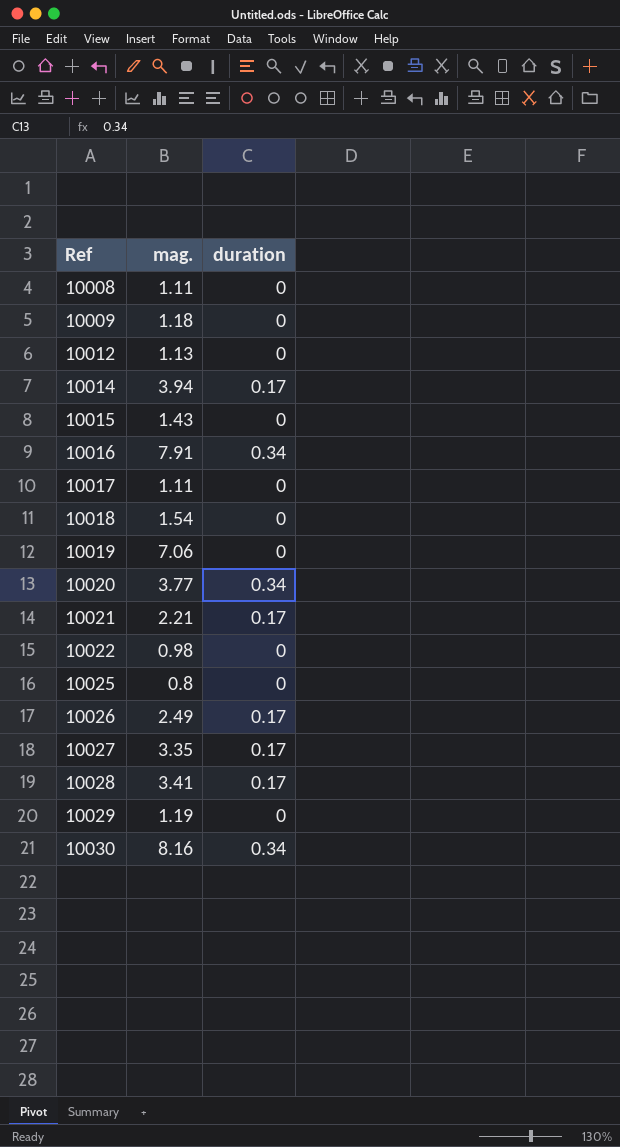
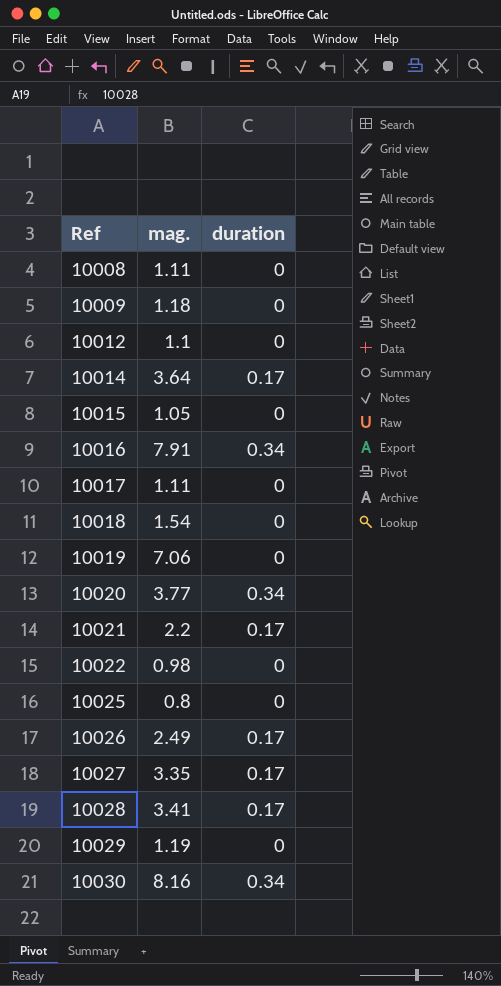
10012 | mag.: 1.13 -> 1.1
10014 | mag.: 3.94 -> 3.64
10015 | mag.: 1.43 -> 1.05
10021 | mag.: 2.21 -> 2.2

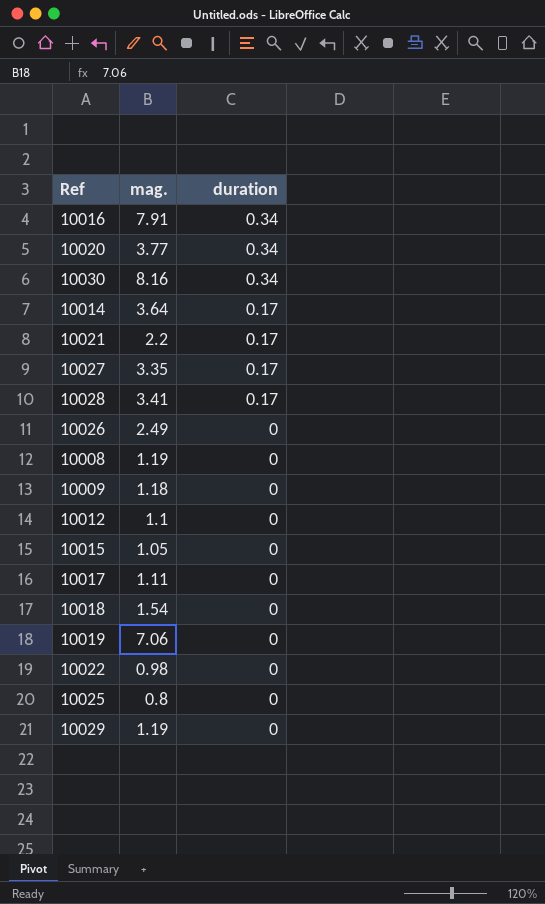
row order: Ref ascending -> duration descending
10026 | duration: 0.17 -> 0
10008 | mag.: 1.11 -> 1.19

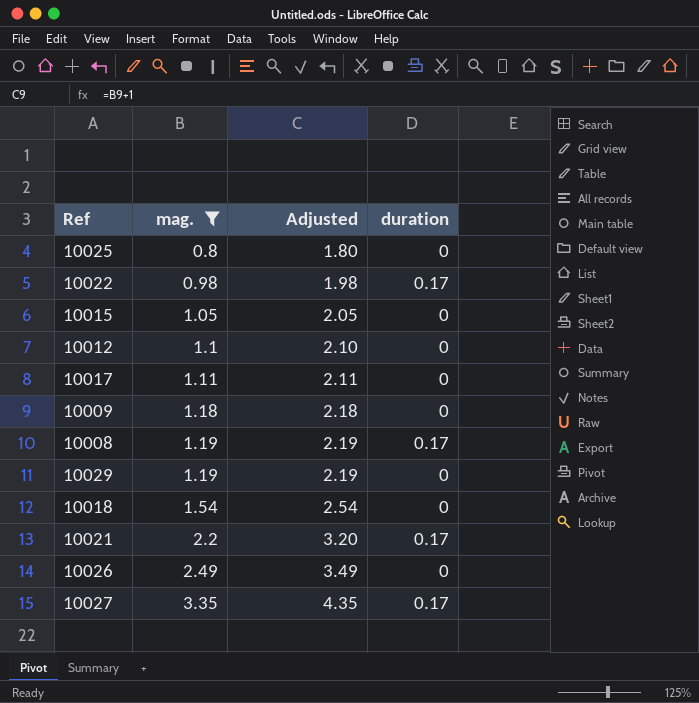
filter: none -> mag. <= 3.35
row order: duration descending -> mag. ascending
column Adjusted | formula: none -> [mag.] + 1
10022 | duration: 0 -> 0.17
10008 | duration: 0 -> 0.17

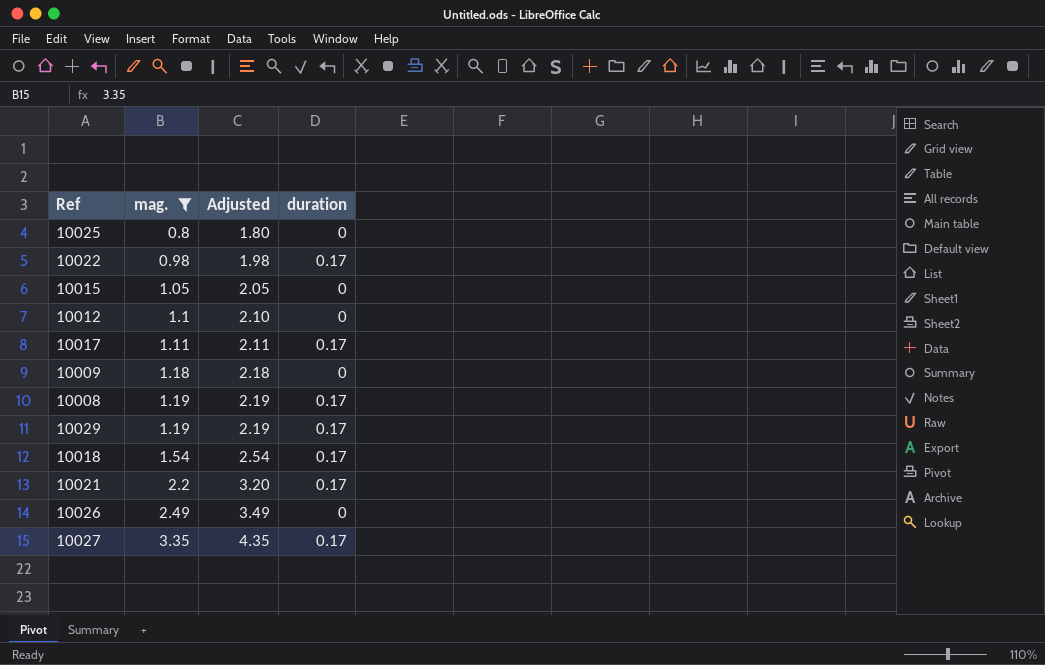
10017 | duration: 0 -> 0.17
10029 | duration: 0 -> 0.17
10018 | duration: 0 -> 0.17

